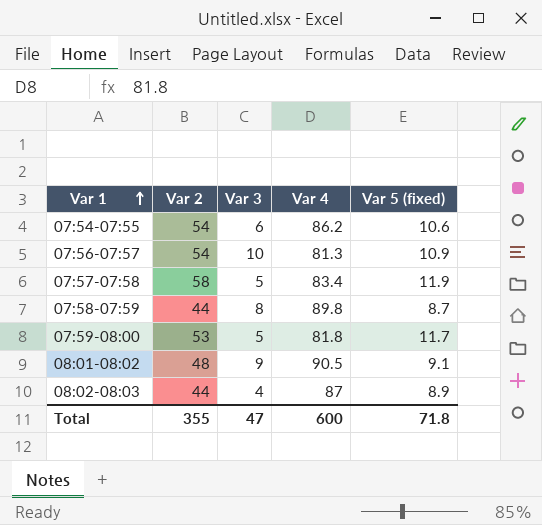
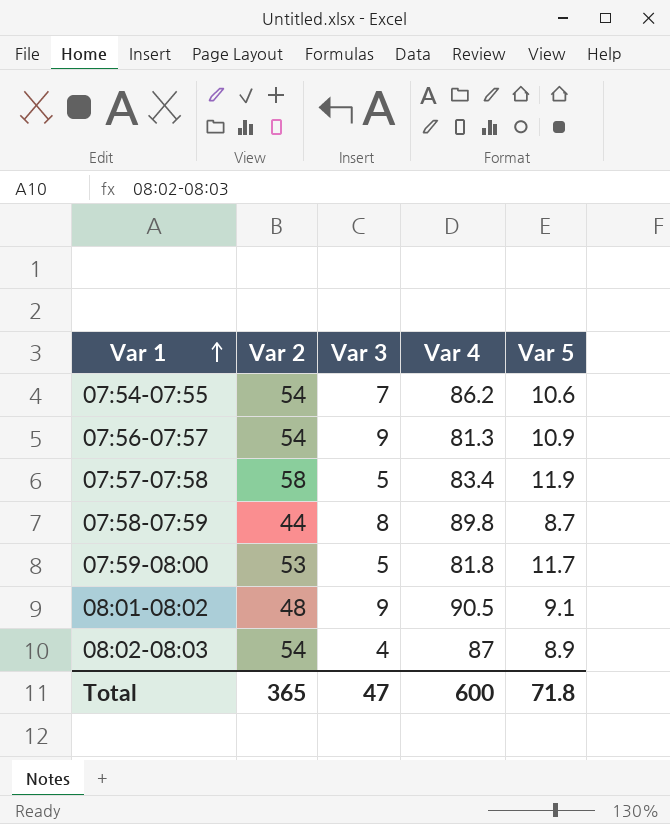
column name: Var 5 (fixed) -> Var 5
07:54-07:55 | Var 3: 6 -> 7
07:56-07:57 | Var 3: 10 -> 9
08:02-08:03 | Var 2: 44 -> 54
Total | Var 2: 355 -> 365

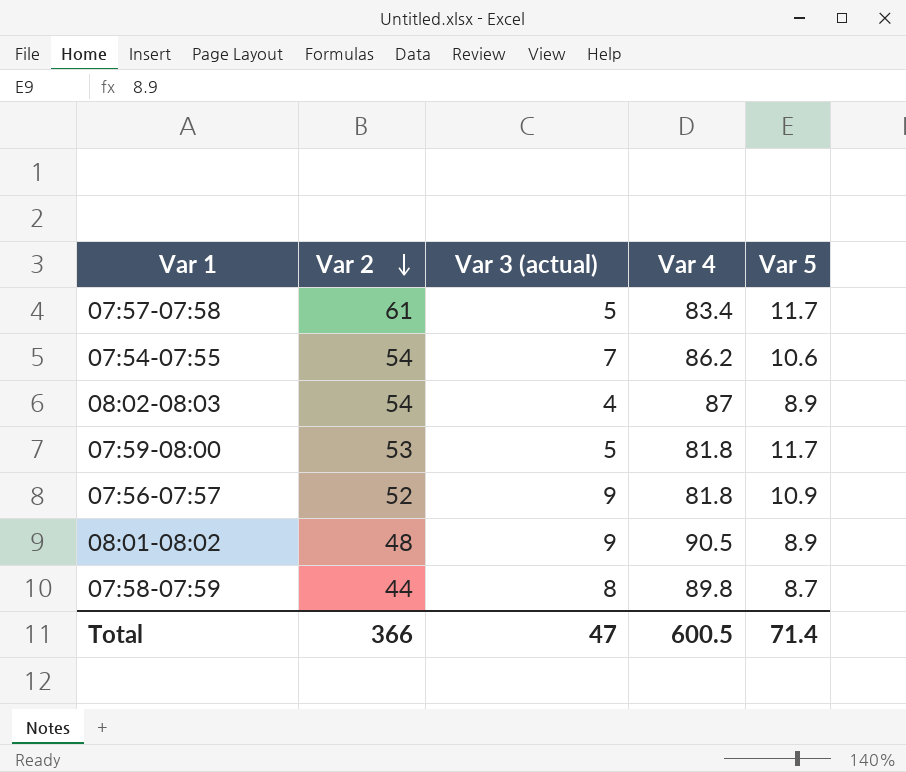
row order: Var 1 ascending -> Var 2 descending
column name: Var 3 -> Var 3 (actual)
07:57-07:58 | Var 2: 58 -> 61
07:57-07:58 | Var 5: 11.9 -> 11.7
07:56-07:57 | Var 2: 54 -> 52
07:56-07:57 | Var 4: 81.3 -> 81.8
08:01-08:02 | Var 5: 9.1 -> 8.9
Total | Var 2: 365 -> 366
Total | Var 4: 600 -> 600.5
Total | Var 5: 71.8 -> 71.4

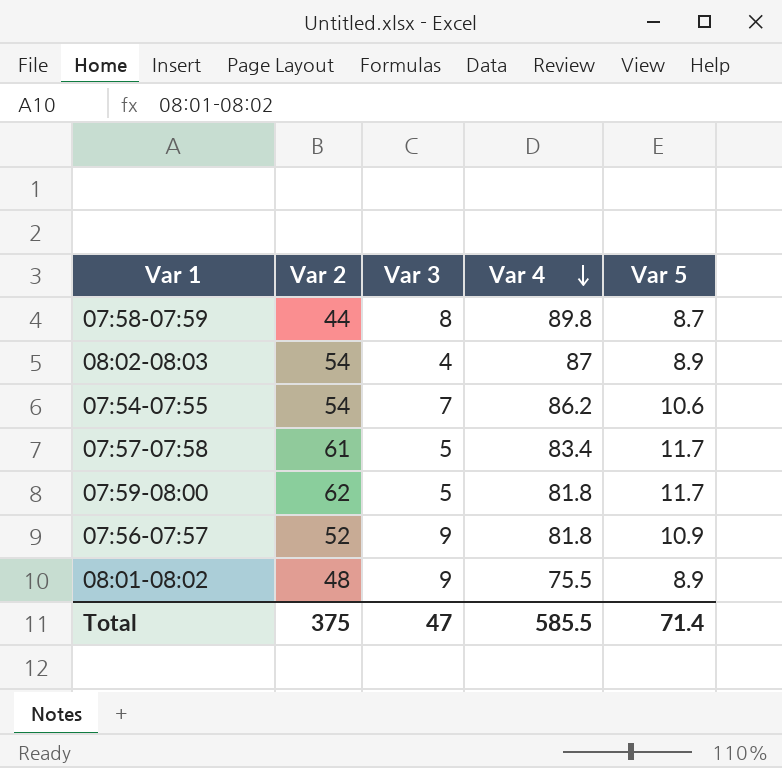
row order: Var 2 descending -> Var 4 descending
column name: Var 3 (actual) -> Var 3
07:59-08:00 | Var 2: 53 -> 62
08:01-08:02 | Var 4: 90.5 -> 75.5
Total | Var 2: 366 -> 375
Total | Var 4: 600.5 -> 585.5

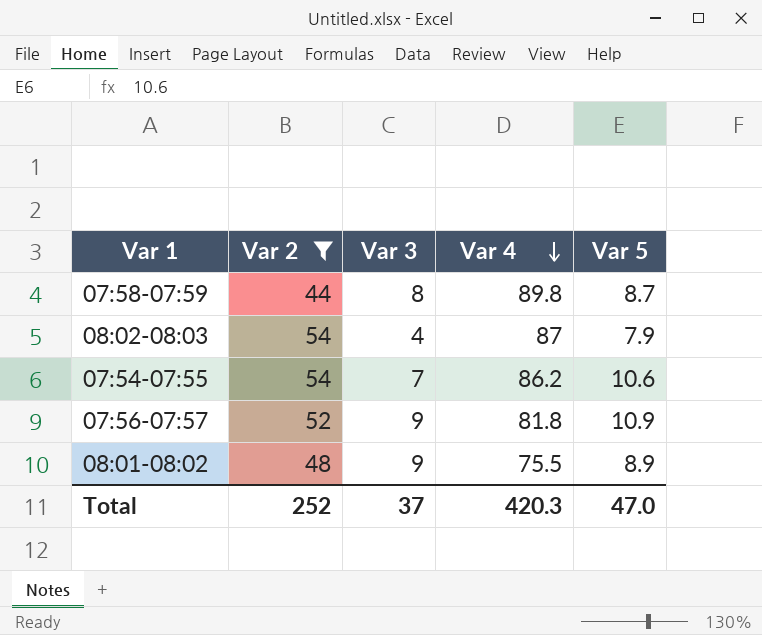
filter: none -> Var 2 <= 54
08:02-08:03 | Var 5: 8.9 -> 7.9
Total | Var 2: 375 -> 252
Total | Var 3: 47 -> 37
Total | Var 4: 585.5 -> 420.3
Total | Var 5: 71.4 -> 47.0

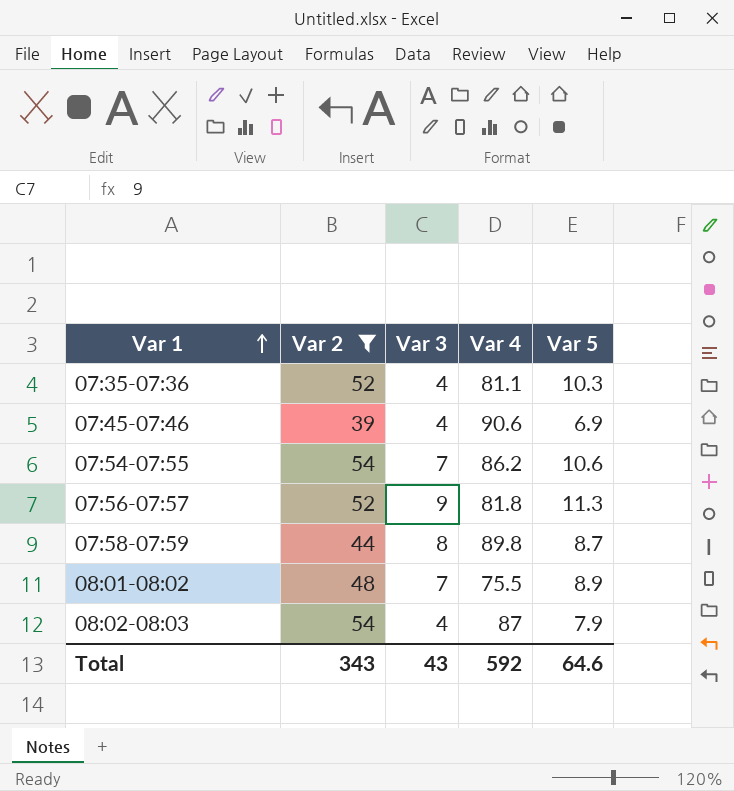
row order: Var 4 descending -> Var 1 ascending
row 07:35-07:36: none -> 52 | 4 | 81.1 | 10.3
row 07:45-07:46: none -> 39 | 4 | 90.6 | 6.9
07:56-07:57 | Var 5: 10.9 -> 11.3
08:01-08:02 | Var 3: 9 -> 7
Total | Var 2: 252 -> 343
Total | Var 3: 37 -> 43
Total | Var 4: 420.3 -> 592
Total | Var 5: 47.0 -> 64.6

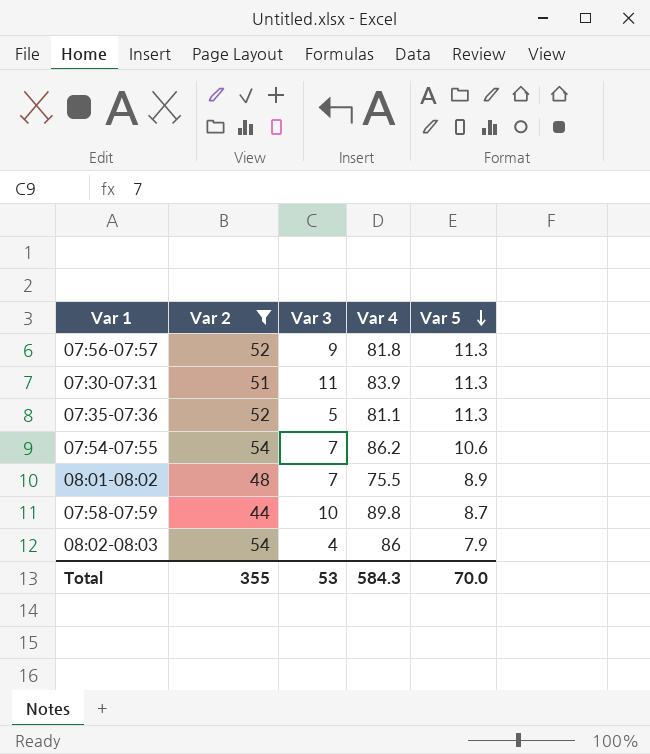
row order: Var 1 ascending -> Var 5 descending
row 07:45-07:46: 39 | 4 | 90.6 | 6.9 -> none
row 07:30-07:31: none -> 51 | 11 | 83.9 | 11.3
07:35-07:36 | Var 3: 4 -> 5
07:35-07:36 | Var 5: 10.3 -> 11.3
07:58-07:59 | Var 3: 8 -> 10
08:02-08:03 | Var 4: 87 -> 86
Total | Var 2: 343 -> 355
Total | Var 3: 43 -> 53
Total | Var 4: 592 -> 584.3
Total | Var 5: 64.6 -> 70.0

